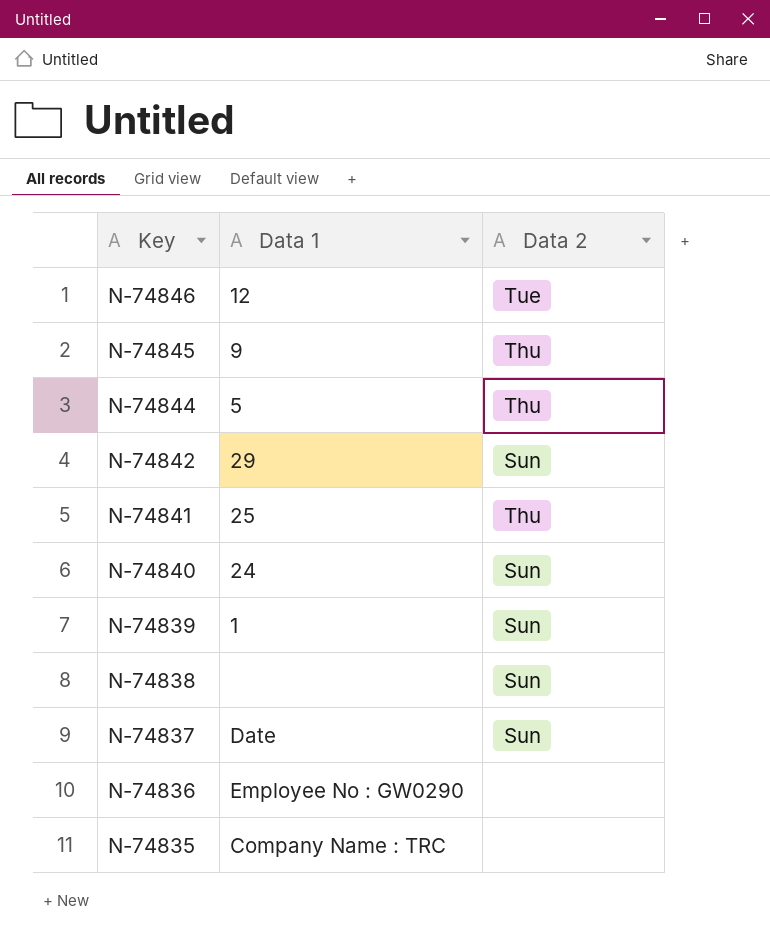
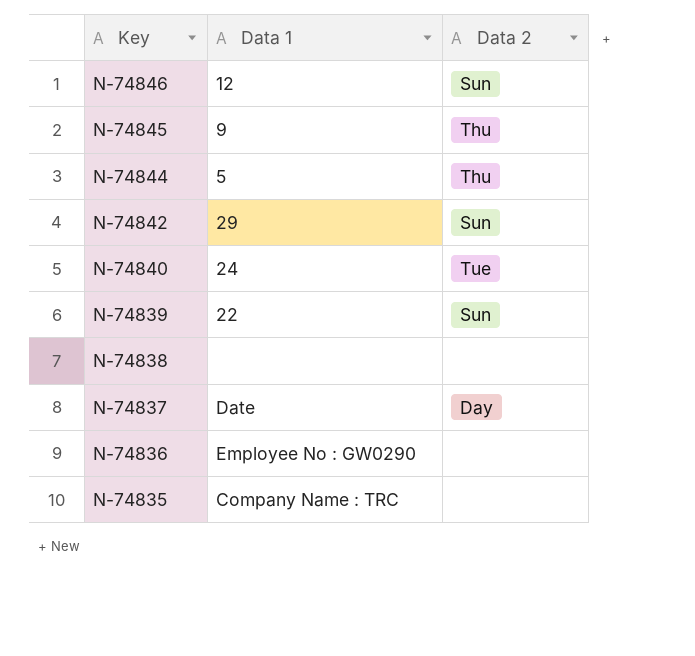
row N-74841: 25 | Thu -> none
N-74846 | Data 2: Tue -> Sun
N-74840 | Data 2: Sun -> Tue
N-74839 | Data 1: 1 -> 22
N-74838 | Data 2: Sun -> none
N-74837 | Data 2: Sun -> Day

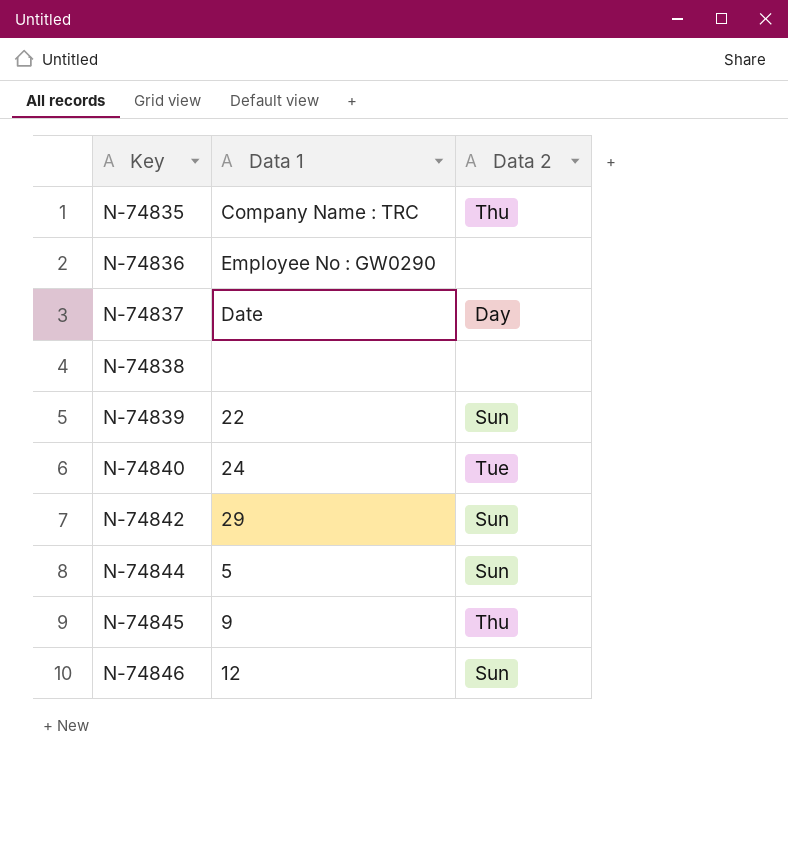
row order: Key descending -> Key ascending
N-74835 | Data 2: none -> Thu
N-74844 | Data 2: Thu -> Sun

